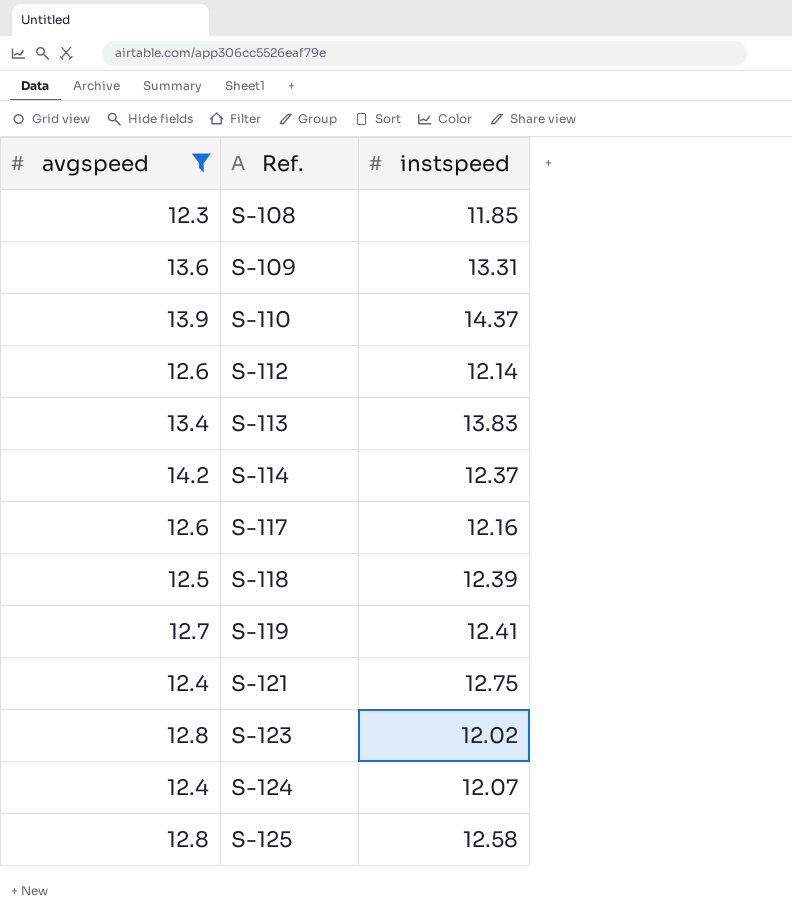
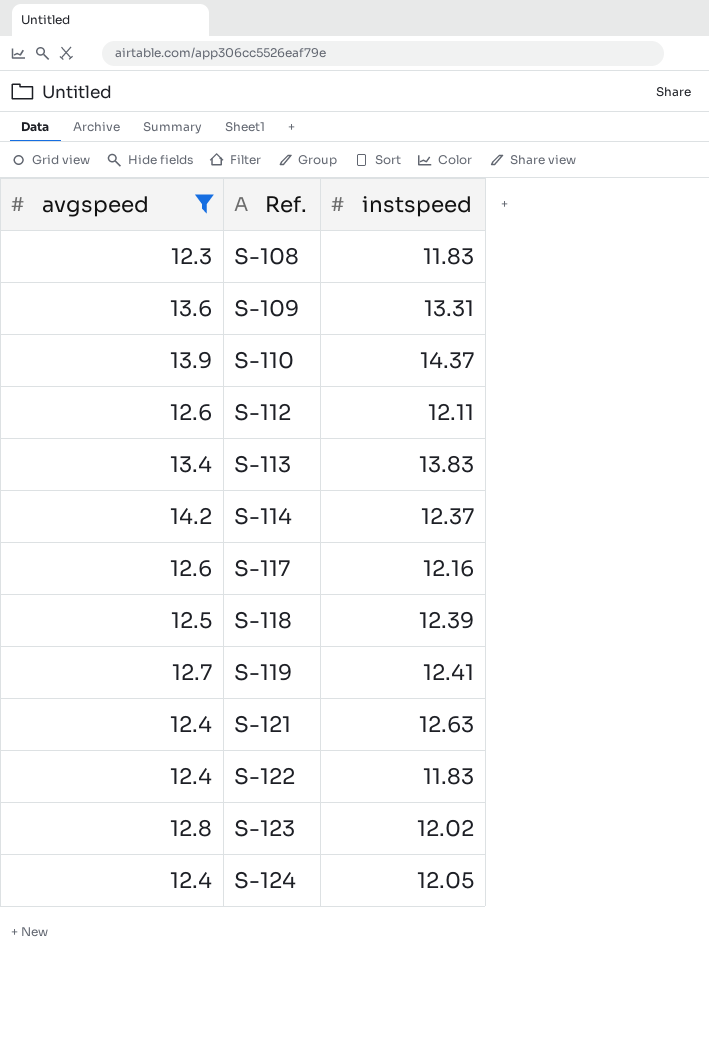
row S-125: 12.8 | 12.58 -> none
S-108 | instspeed: 11.85 -> 11.83
S-112 | instspeed: 12.14 -> 12.11
S-121 | instspeed: 12.75 -> 12.63
row S-122: none -> 12.4 | 11.83
S-124 | instspeed: 12.07 -> 12.05

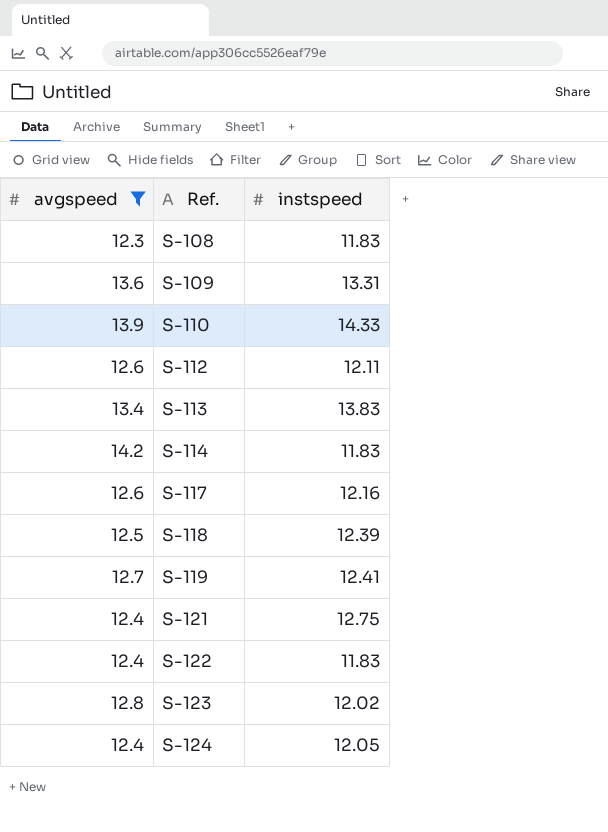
S-110 | instspeed: 14.37 -> 14.33
S-114 | instspeed: 12.37 -> 11.83
S-121 | instspeed: 12.63 -> 12.75

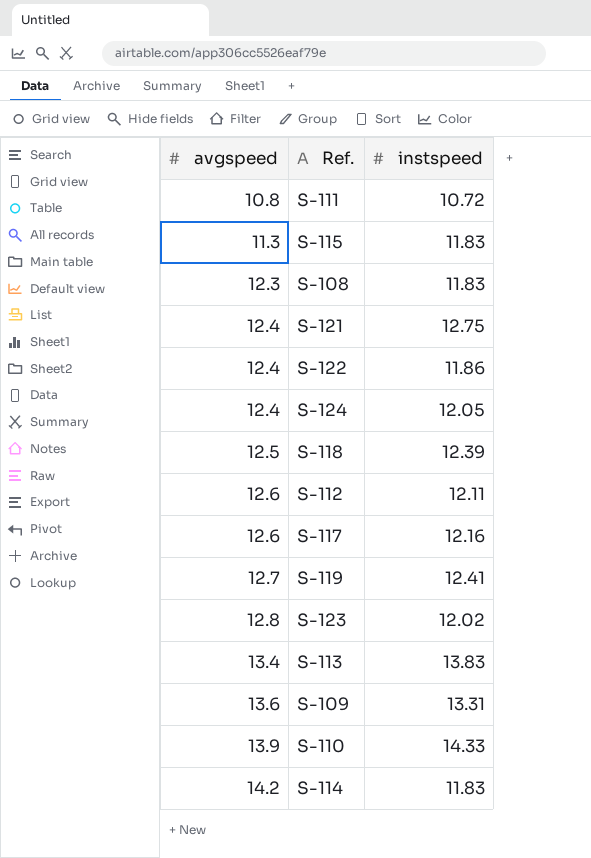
filter: avgspeed >= 12.3 -> none
row order: Ref. ascending -> avgspeed ascending
S-122 | instspeed: 11.83 -> 11.86

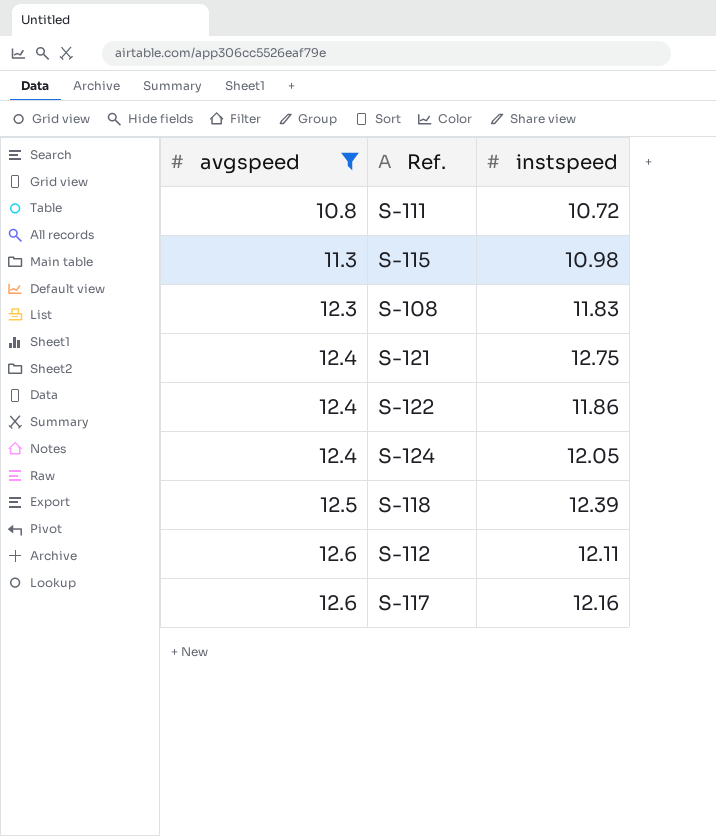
filter: none -> avgspeed <= 12.6
S-115 | instspeed: 11.83 -> 10.98

